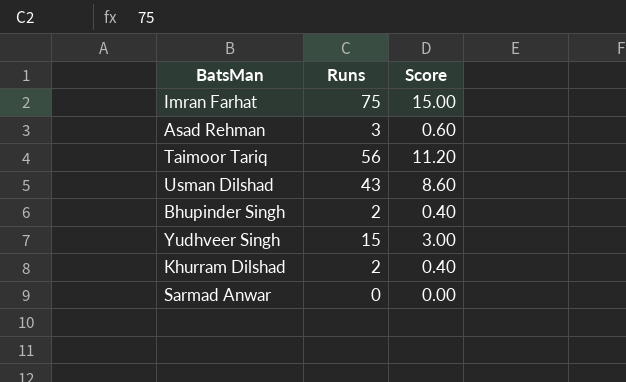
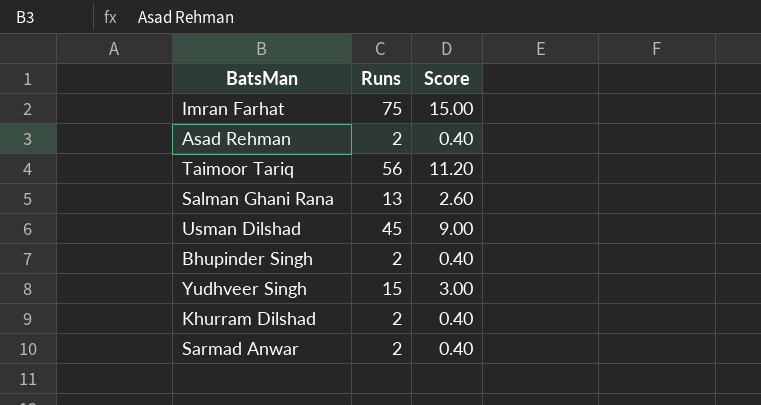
Asad Rehman | Runs: 3 -> 2
Asad Rehman | Score: 0.60 -> 0.40
row Salman Ghani Rana: none -> 13 | 2.60
Usman Dilshad | Runs: 43 -> 45
Usman Dilshad | Score: 8.60 -> 9.00
Sarmad Anwar | Runs: 0 -> 2
Sarmad Anwar | Score: 0.00 -> 0.40

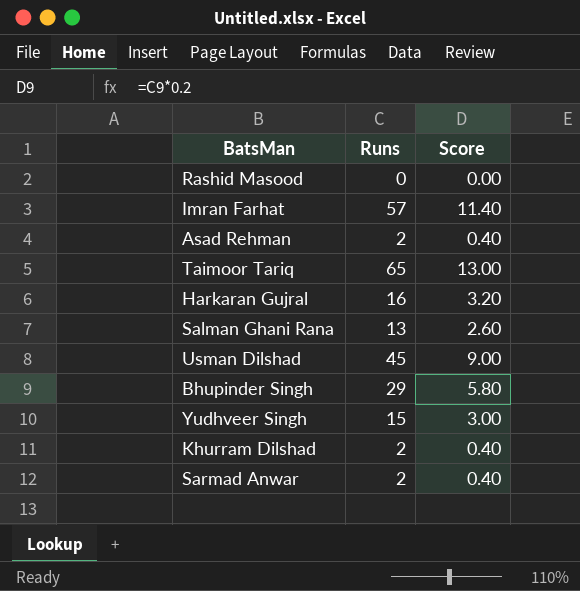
row Rashid Masood: none -> 0 | 0.00
Imran Farhat | Runs: 75 -> 57
Imran Farhat | Score: 15.00 -> 11.40
Taimoor Tariq | Runs: 56 -> 65
Taimoor Tariq | Score: 11.20 -> 13.00
row Harkaran Gujral: none -> 16 | 3.20
Bhupinder Singh | Runs: 2 -> 29
Bhupinder Singh | Score: 0.40 -> 5.80

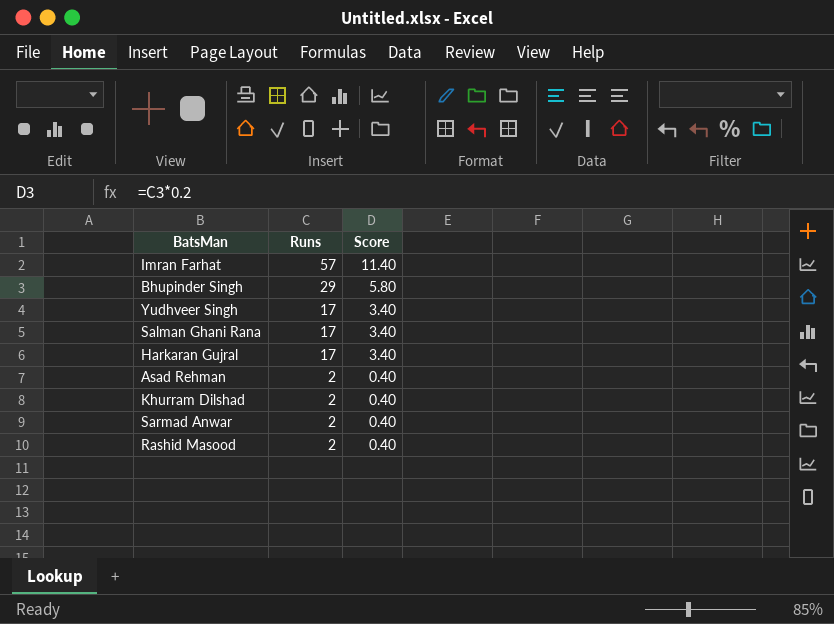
row order: none -> Runs descending
row Taimoor Tariq: 65 | 13.00 -> none
row Usman Dilshad: 45 | 9.00 -> none
Yudhveer Singh | Runs: 15 -> 17
Yudhveer Singh | Score: 3.00 -> 3.40
Salman Ghani Rana | Runs: 13 -> 17
Salman Ghani Rana | Score: 2.60 -> 3.40
Harkaran Gujral | Runs: 16 -> 17
Harkaran Gujral | Score: 3.20 -> 3.40
Rashid Masood | Runs: 0 -> 2
Rashid Masood | Score: 0.00 -> 0.40

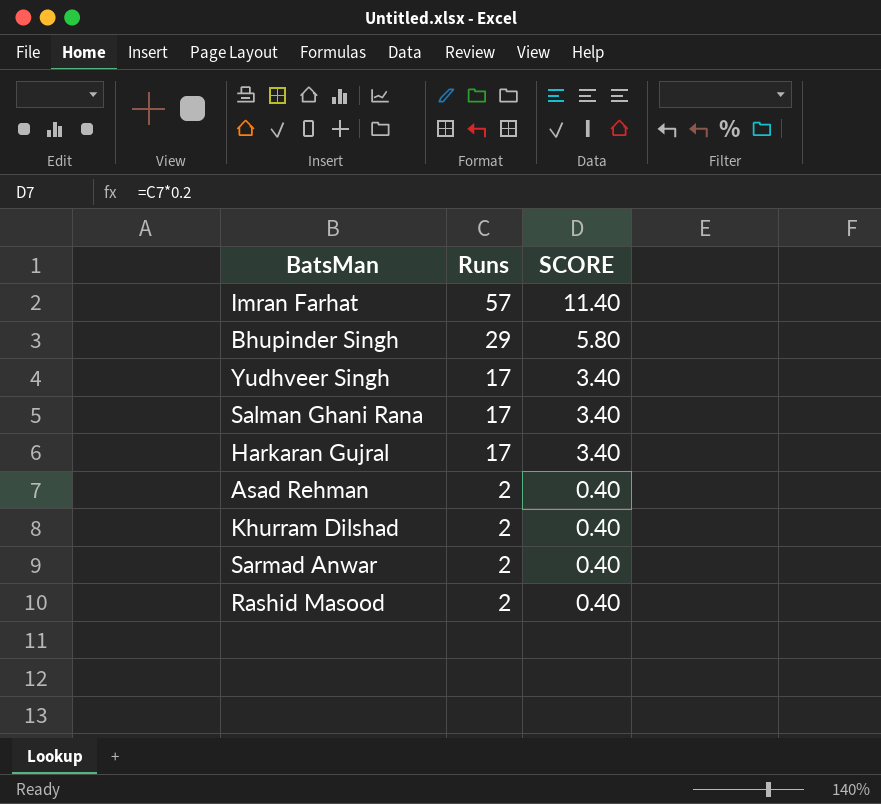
column name: Score -> SCORE

